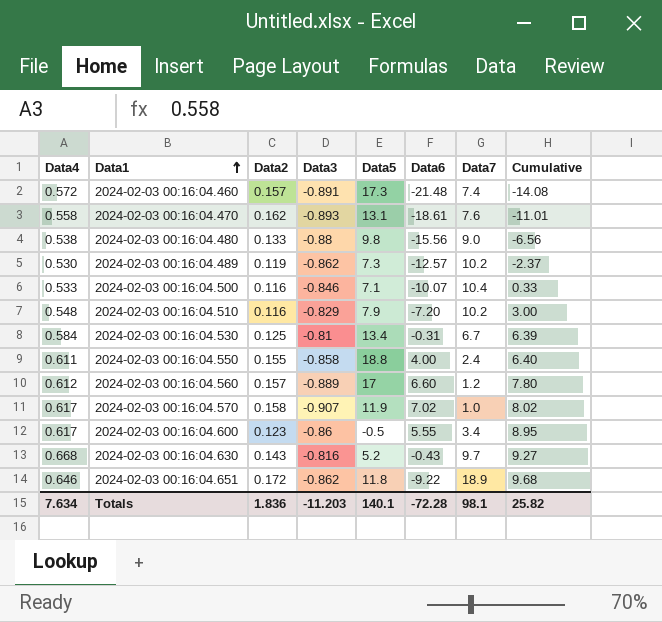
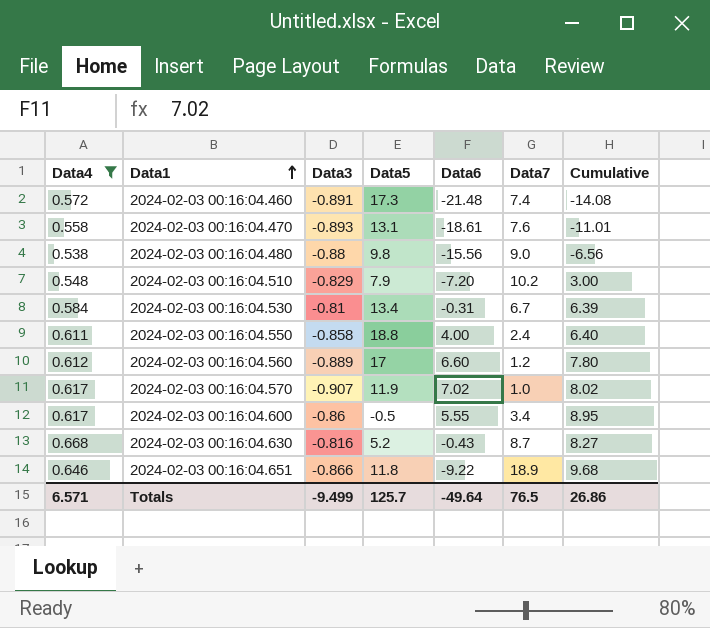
filter: none -> Data4 >= 0.538
column Data2 | position: 3 -> none
2024-02-03 00:16:04.630 | Data7: 9.7 -> 8.7
2024-02-03 00:16:04.630 | Cumulative: 9.27 -> 8.27
2024-02-03 00:16:04.651 | Data3: -0.862 -> -0.866
Totals | Data4: 7.634 -> 6.571
Totals | Data3: -11.203 -> -9.499
Totals | Data5: 140.1 -> 125.7
Totals | Data6: -72.28 -> -49.64
Totals | Data7: 98.1 -> 76.5
Totals | Cumulative: 25.82 -> 26.86

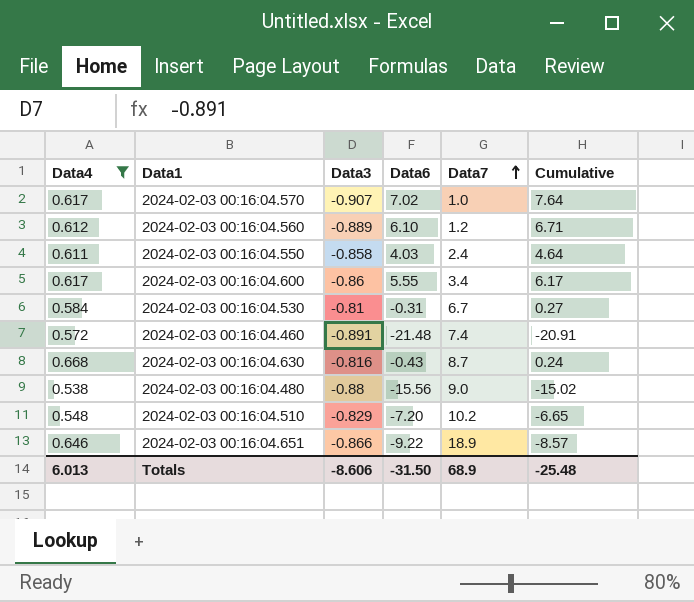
row order: Data1 ascending -> Data7 ascending
column Data5 | position: 4 -> none
column Cumulative | formula: [Data6] + [Data7] -> [Data4] + [Data6]
row 2024-02-03 00:16:04.470: 0.558 | -0.893 | 13.1 | -18.61 | 7.6 | -11.01 -> none
2024-02-03 00:16:04.560 | Data6: 6.60 -> 6.10
2024-02-03 00:16:04.550 | Data6: 4.00 -> 4.03
Totals | Data4: 6.571 -> 6.013
Totals | Data3: -9.499 -> -8.606
Totals | Data6: -49.64 -> -31.50
Totals | Data7: 76.5 -> 68.9
Totals | Cumulative: 26.86 -> -25.48

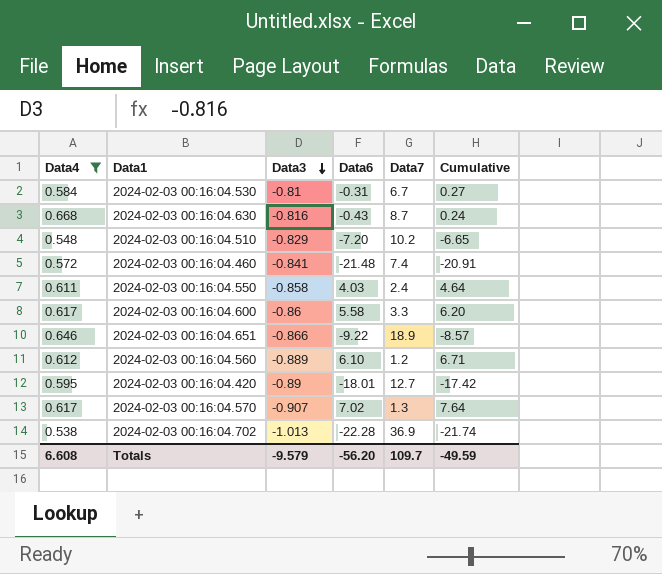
row order: Data7 ascending -> Data3 descending
row 2024-02-03 00:16:04.480: 0.538 | -0.88 | -15.56 | 9.0 | -15.02 -> none
2024-02-03 00:16:04.460 | Data3: -0.891 -> -0.841
2024-02-03 00:16:04.600 | Data6: 5.55 -> 5.58
2024-02-03 00:16:04.600 | Data7: 3.4 -> 3.3
2024-02-03 00:16:04.600 | Cumulative: 6.17 -> 6.20
row 2024-02-03 00:16:04.420: none -> 0.595 | -0.89 | -18.01 | 12.7 | -17.42
2024-02-03 00:16:04.570 | Data7: 1.0 -> 1.3
row 2024-02-03 00:16:04.702: none -> 0.538 | -1.013 | -22.28 | 36.9 | -21.74
Totals | Data4: 6.013 -> 6.608
Totals | Data3: -8.606 -> -9.579
Totals | Data6: -31.50 -> -56.20
Totals | Data7: 68.9 -> 109.7
Totals | Cumulative: -25.48 -> -49.59

